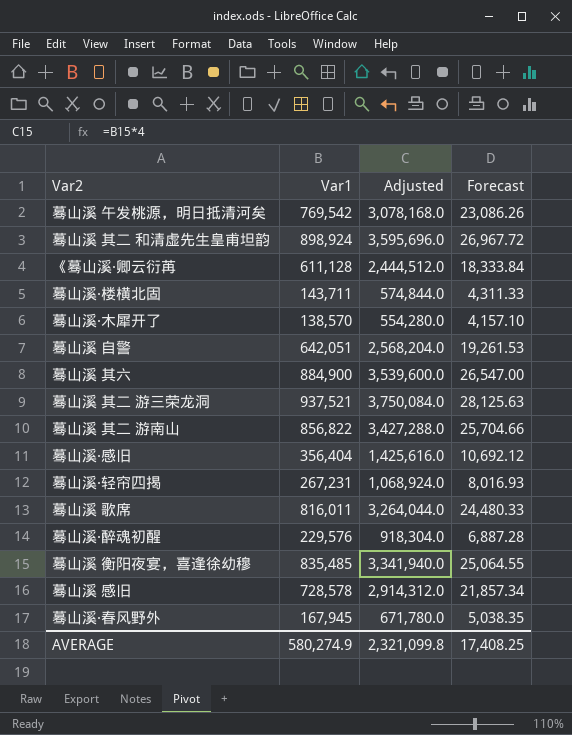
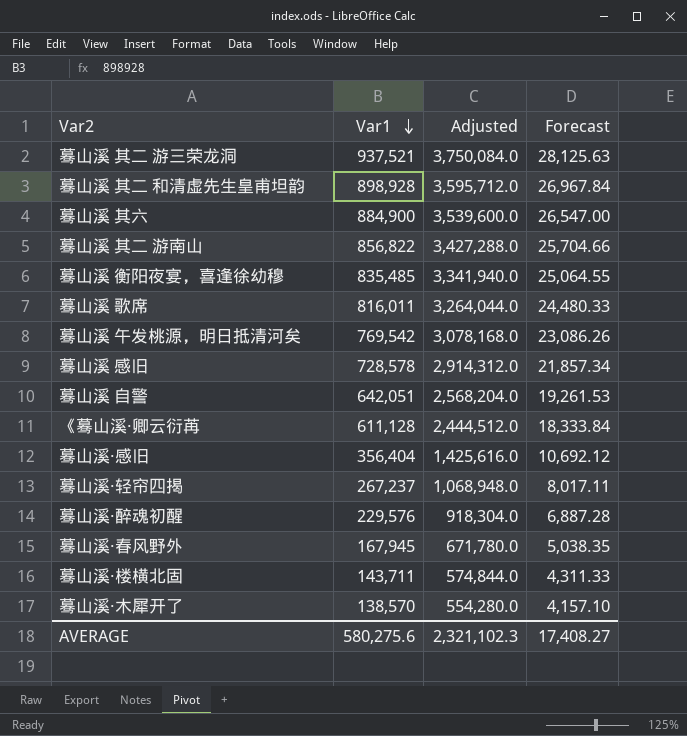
row order: none -> Var1 descending
蓦山溪 其二 和清虚先生皇甫坦韵 | Var1: 898,924 -> 898,928
蓦山溪 其二 和清虚先生皇甫坦韵 | Adjusted: 3,595,696.0 -> 3,595,712.0
蓦山溪 其二 和清虚先生皇甫坦韵 | Forecast: 26,967.72 -> 26,967.84
蓦山溪·轻帘四揭 | Var1: 267,231 -> 267,237
蓦山溪·轻帘四揭 | Adjusted: 1,068,924.0 -> 1,068,948.0
蓦山溪·轻帘四揭 | Forecast: 8,016.93 -> 8,017.11
AVERAGE | Var1: 580,274.9 -> 580,275.6
AVERAGE | Adjusted: 2,321,099.8 -> 2,321,102.3
AVERAGE | Forecast: 17,408.25 -> 17,408.27

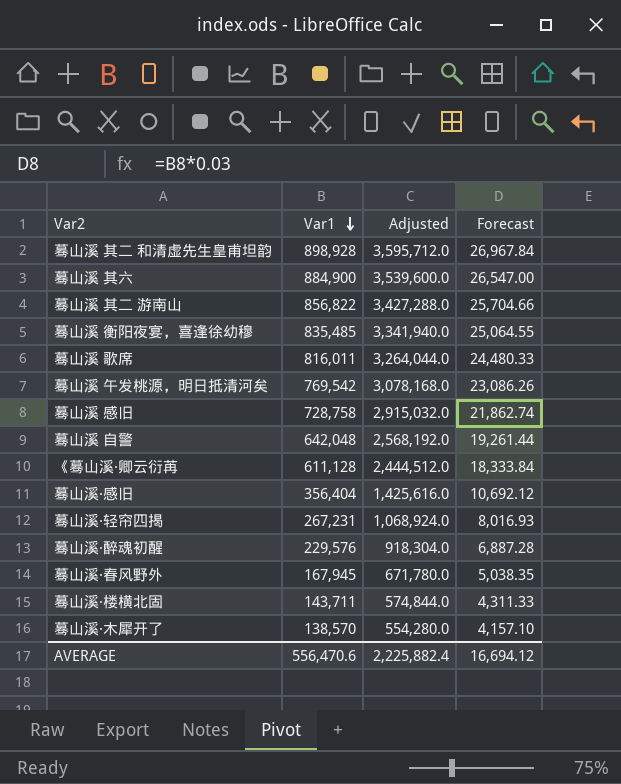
row 蓦山溪 其二 游三荣龙洞: 937,521 | 3,750,084.0 | 28,125.63 -> none
蓦山溪 感旧 | Var1: 728,578 -> 728,758
蓦山溪 感旧 | Adjusted: 2,914,312.0 -> 2,915,032.0
蓦山溪 感旧 | Forecast: 21,857.34 -> 21,862.74
蓦山溪 自警 | Var1: 642,051 -> 642,048
蓦山溪 自警 | Adjusted: 2,568,204.0 -> 2,568,192.0
蓦山溪 自警 | Forecast: 19,261.53 -> 19,261.44
蓦山溪·轻帘四揭 | Var1: 267,237 -> 267,231
蓦山溪·轻帘四揭 | Adjusted: 1,068,948.0 -> 1,068,924.0
蓦山溪·轻帘四揭 | Forecast: 8,017.11 -> 8,016.93
AVERAGE | Var1: 580,275.6 -> 556,470.6
AVERAGE | Adjusted: 2,321,102.3 -> 2,225,882.4
AVERAGE | Forecast: 17,408.27 -> 16,694.12

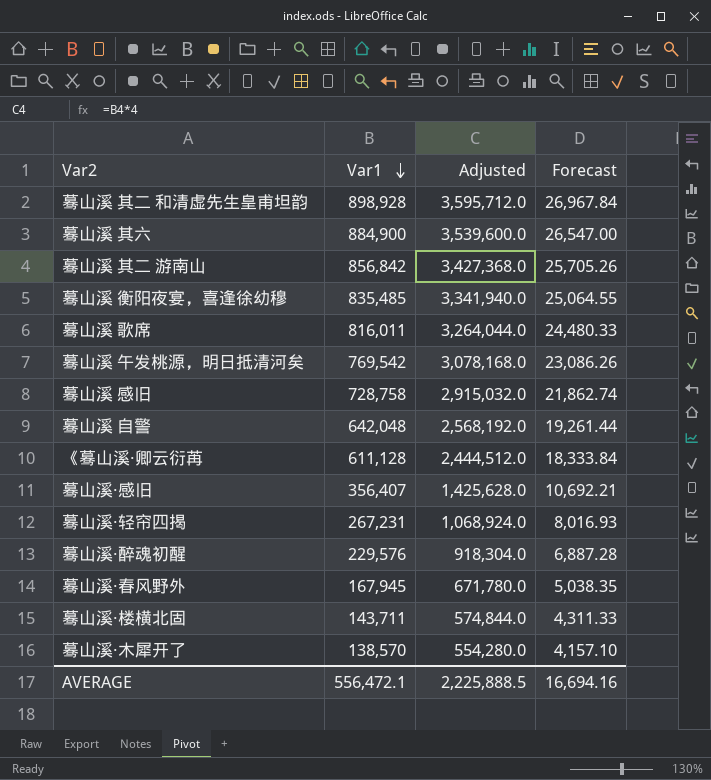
蓦山溪 其二 游南山 | Var1: 856,822 -> 856,842
蓦山溪 其二 游南山 | Adjusted: 3,427,288.0 -> 3,427,368.0
蓦山溪 其二 游南山 | Forecast: 25,704.66 -> 25,705.26
蓦山溪·感旧 | Var1: 356,404 -> 356,407
蓦山溪·感旧 | Adjusted: 1,425,616.0 -> 1,425,628.0
蓦山溪·感旧 | Forecast: 10,692.12 -> 10,692.21
AVERAGE | Var1: 556,470.6 -> 556,472.1
AVERAGE | Adjusted: 2,225,882.4 -> 2,225,888.5
AVERAGE | Forecast: 16,694.12 -> 16,694.16

